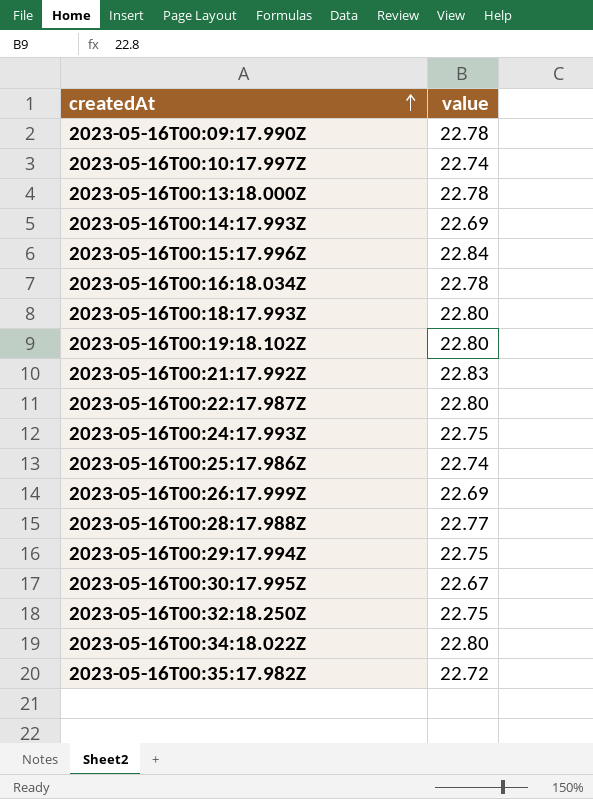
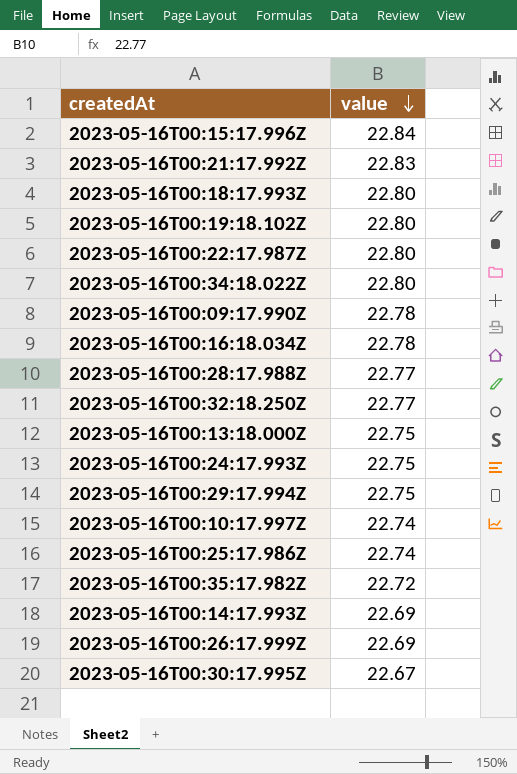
row order: createdAt ascending -> value descending
2023-05-16T00:32:18.250Z | value: 22.75 -> 22.77
2023-05-16T00:13:18.000Z | value: 22.78 -> 22.75

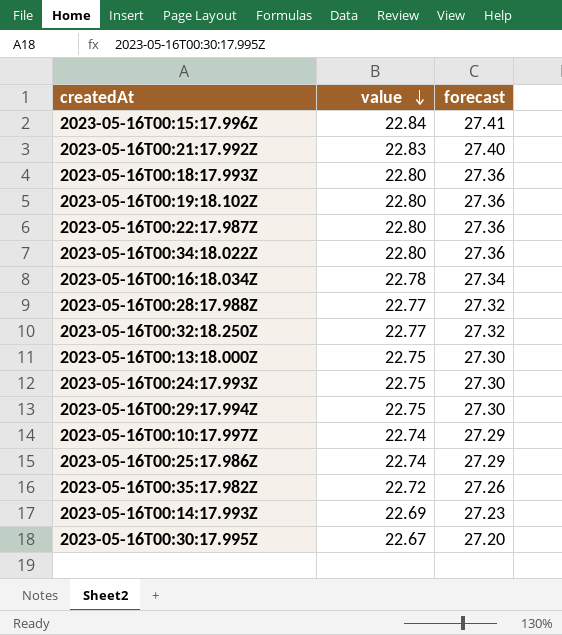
column forecast | formula: none -> [value] * 1.2
row 2023-05-16T00:09:17.990Z: 22.78 -> none
row 2023-05-16T00:26:17.999Z: 22.69 -> none

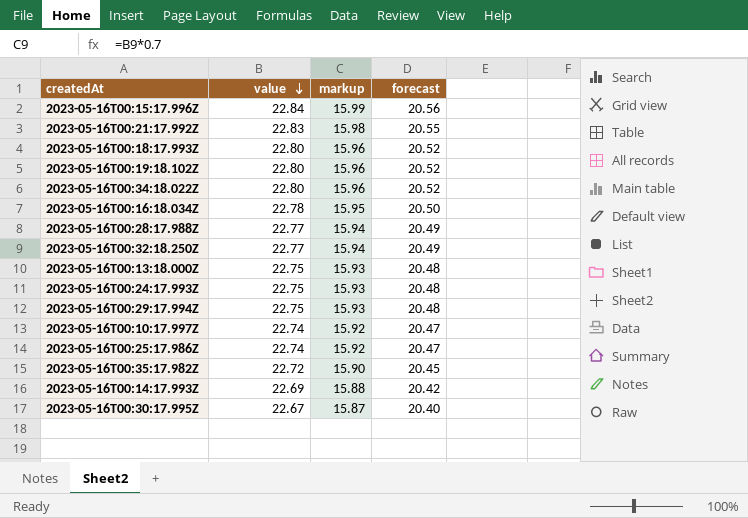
column markup | formula: none -> [value] * 0.7
column forecast | formula: [value] * 1.2 -> [value] * 0.9
row 2023-05-16T00:22:17.987Z: 22.80 | 27.36 -> none

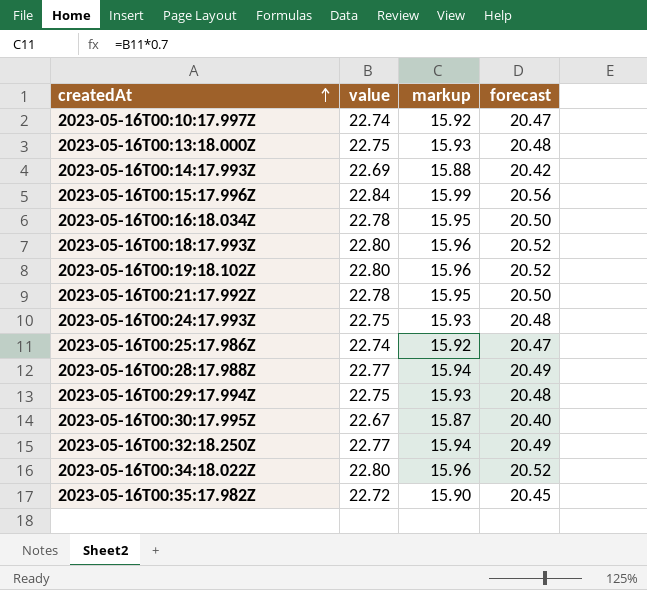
row order: value descending -> createdAt ascending
2023-05-16T00:21:17.992Z | value: 22.83 -> 22.78
2023-05-16T00:21:17.992Z | markup: 15.98 -> 15.95
2023-05-16T00:21:17.992Z | forecast: 20.55 -> 20.50

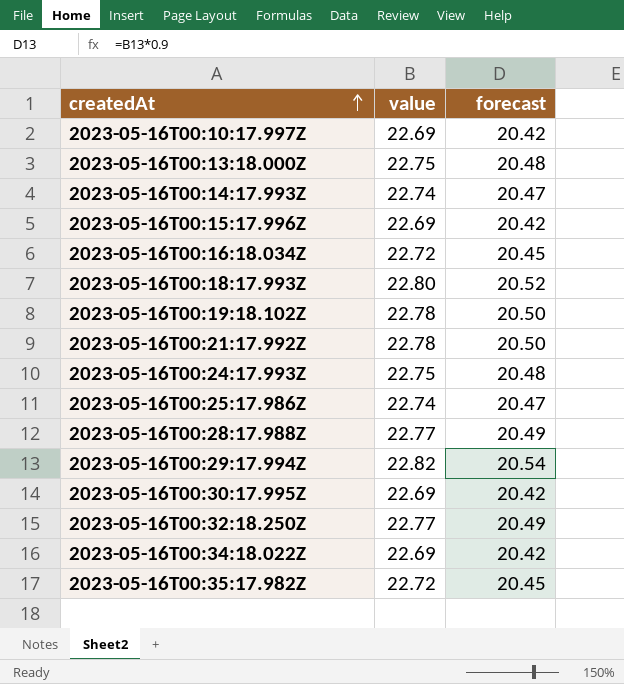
column markup | formula: [value] * 0.7 -> none
2023-05-16T00:10:17.997Z | value: 22.74 -> 22.69
2023-05-16T00:10:17.997Z | forecast: 20.47 -> 20.42
2023-05-16T00:14:17.993Z | value: 22.69 -> 22.74
2023-05-16T00:14:17.993Z | forecast: 20.42 -> 20.47
2023-05-16T00:15:17.996Z | value: 22.84 -> 22.69
2023-05-16T00:15:17.996Z | forecast: 20.56 -> 20.42
2023-05-16T00:16:18.034Z | value: 22.78 -> 22.72
2023-05-16T00:16:18.034Z | forecast: 20.50 -> 20.45
2023-05-16T00:19:18.102Z | value: 22.80 -> 22.78
2023-05-16T00:19:18.102Z | forecast: 20.52 -> 20.50
2023-05-16T00:29:17.994Z | value: 22.75 -> 22.82
2023-05-16T00:29:17.994Z | forecast: 20.48 -> 20.54
2023-05-16T00:30:17.995Z | value: 22.67 -> 22.69
2023-05-16T00:30:17.995Z | forecast: 20.40 -> 20.42
2023-05-16T00:34:18.022Z | value: 22.80 -> 22.69
2023-05-16T00:34:18.022Z | forecast: 20.52 -> 20.42

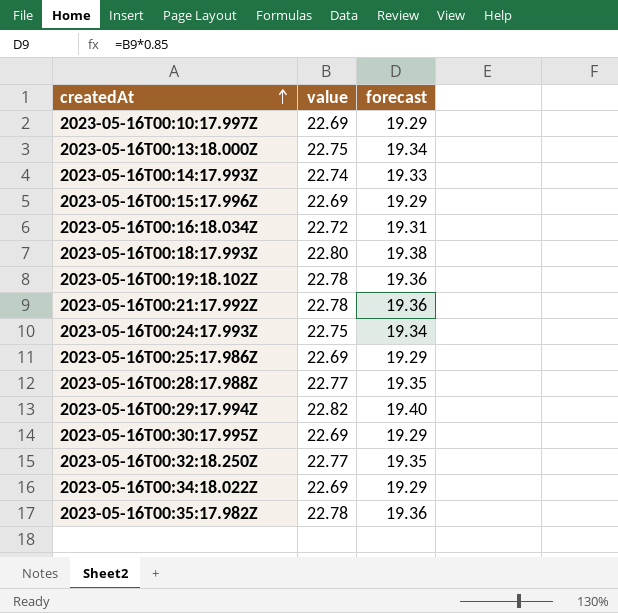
column forecast | formula: [value] * 0.9 -> [value] * 0.85
2023-05-16T00:25:17.986Z | value: 22.74 -> 22.69
2023-05-16T00:35:17.982Z | value: 22.72 -> 22.78

